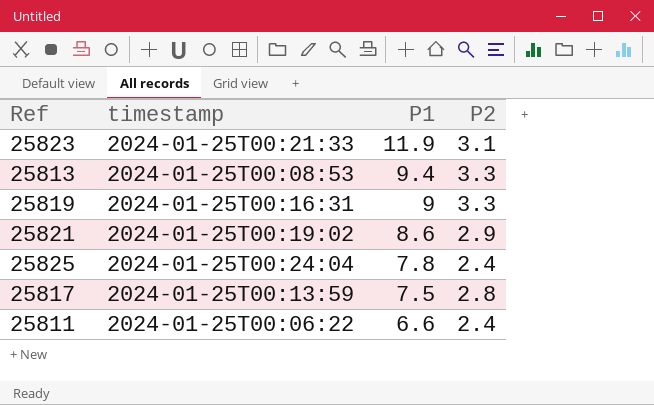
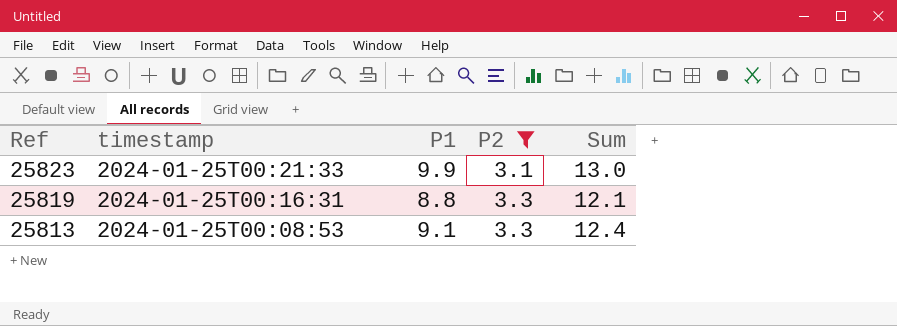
filter: none -> P2 >= 3.1
row order: P1 descending -> Ref descending
column Sum | formula: none -> [P1] + [P2]
25823 | P1: 11.9 -> 9.9
25819 | P1: 9 -> 8.8
25813 | P1: 9.4 -> 9.1

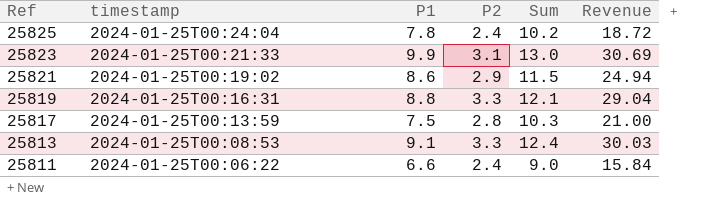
filter: P2 >= 3.1 -> none
column Revenue | formula: none -> [P1] * [P2]

